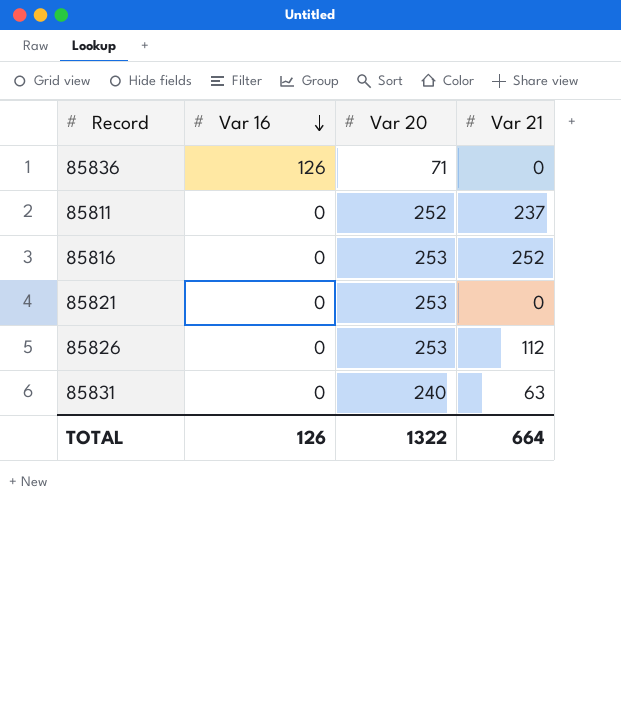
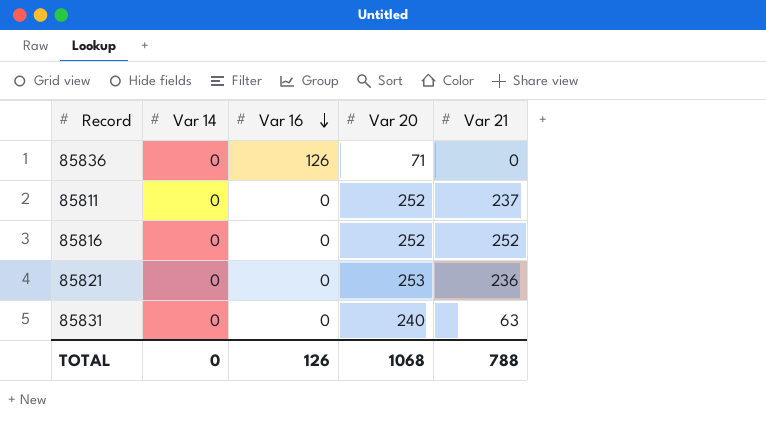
column Var 14 | position: none -> 2
row 85826: 0 | 253 | 112 -> none
85816 | Var 20: 253 -> 252
85821 | Var 21: 0 -> 236
TOTAL | Var 20: 1322 -> 1068
TOTAL | Var 21: 664 -> 788

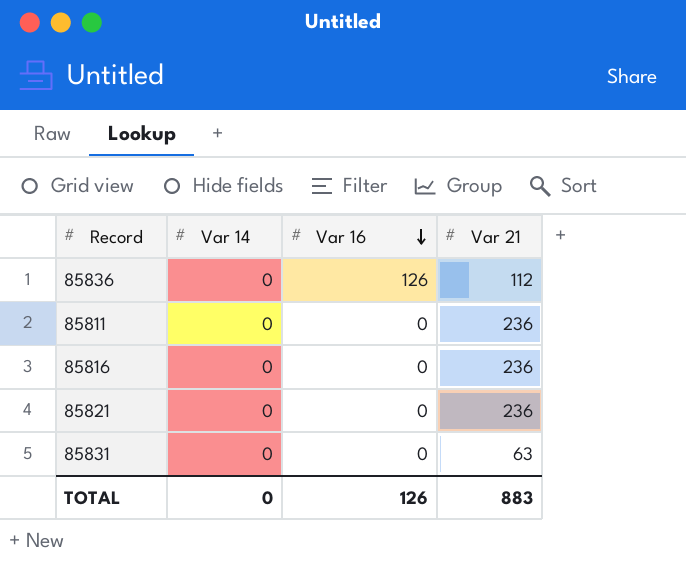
column Var 20 | position: 4 -> none
85836 | Var 21: 0 -> 112
85811 | Var 21: 237 -> 236
85816 | Var 21: 252 -> 236
TOTAL | Var 21: 788 -> 883

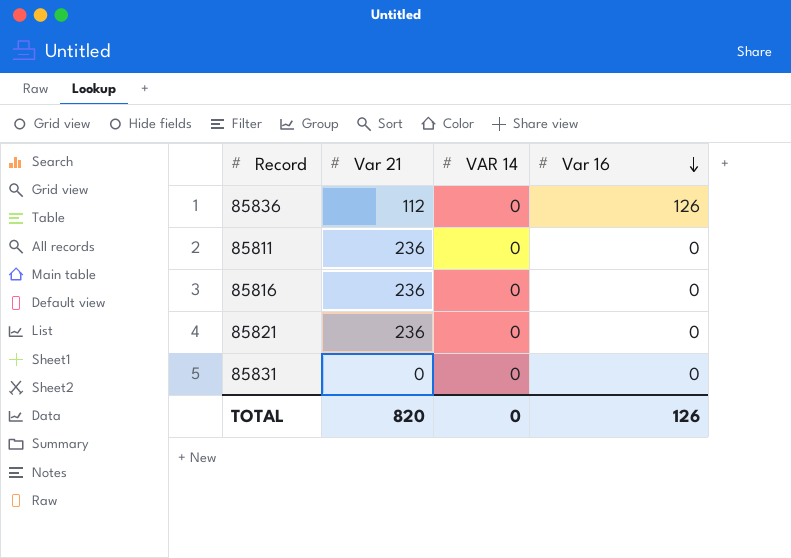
column Var 21 | position: 4 -> 2
column name: Var 14 -> VAR 14
85831 | Var 21: 63 -> 0
TOTAL | Var 21: 883 -> 820

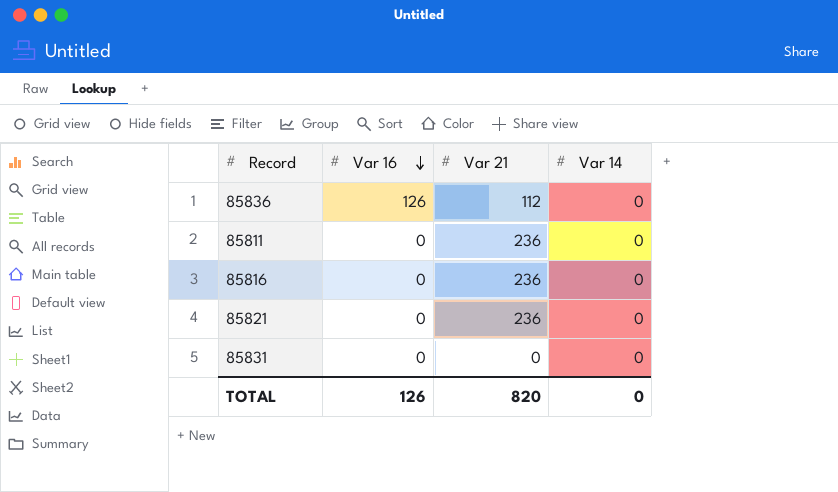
column Var 16 | position: 4 -> 2
column name: VAR 14 -> Var 14

